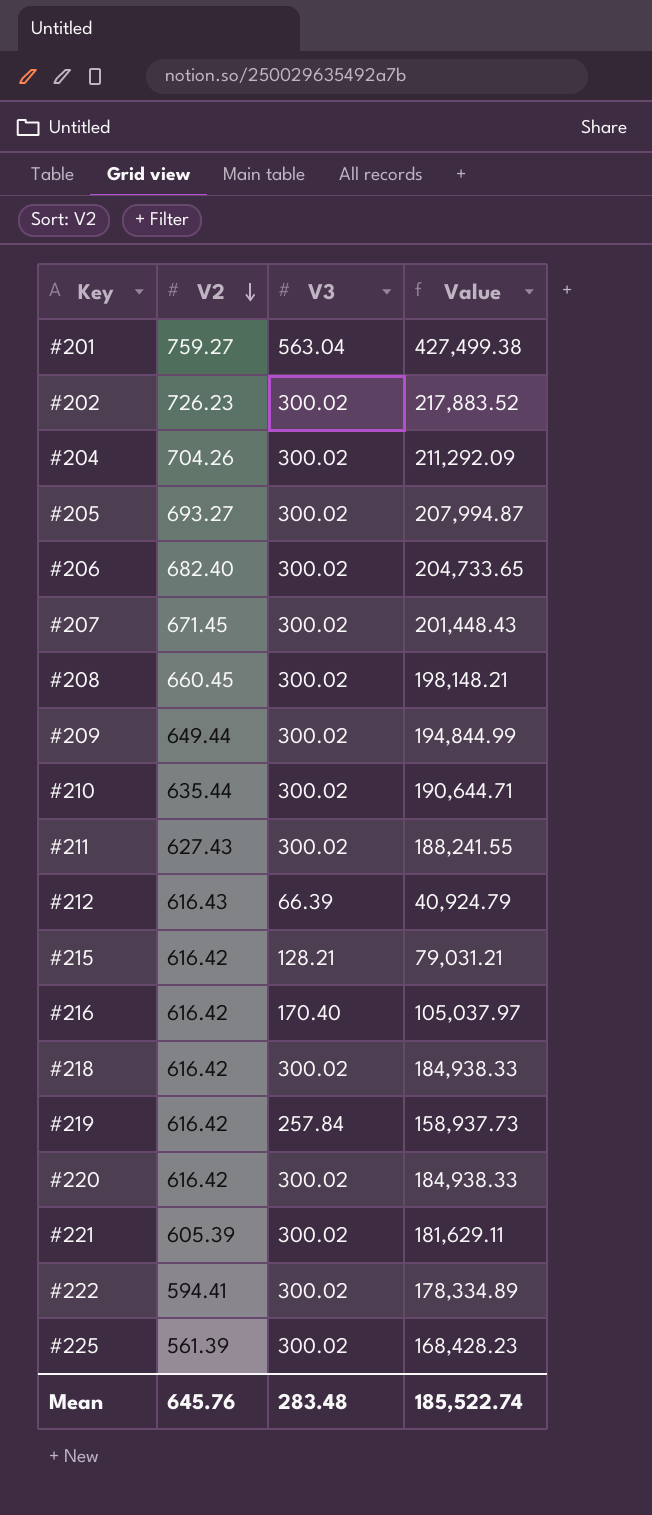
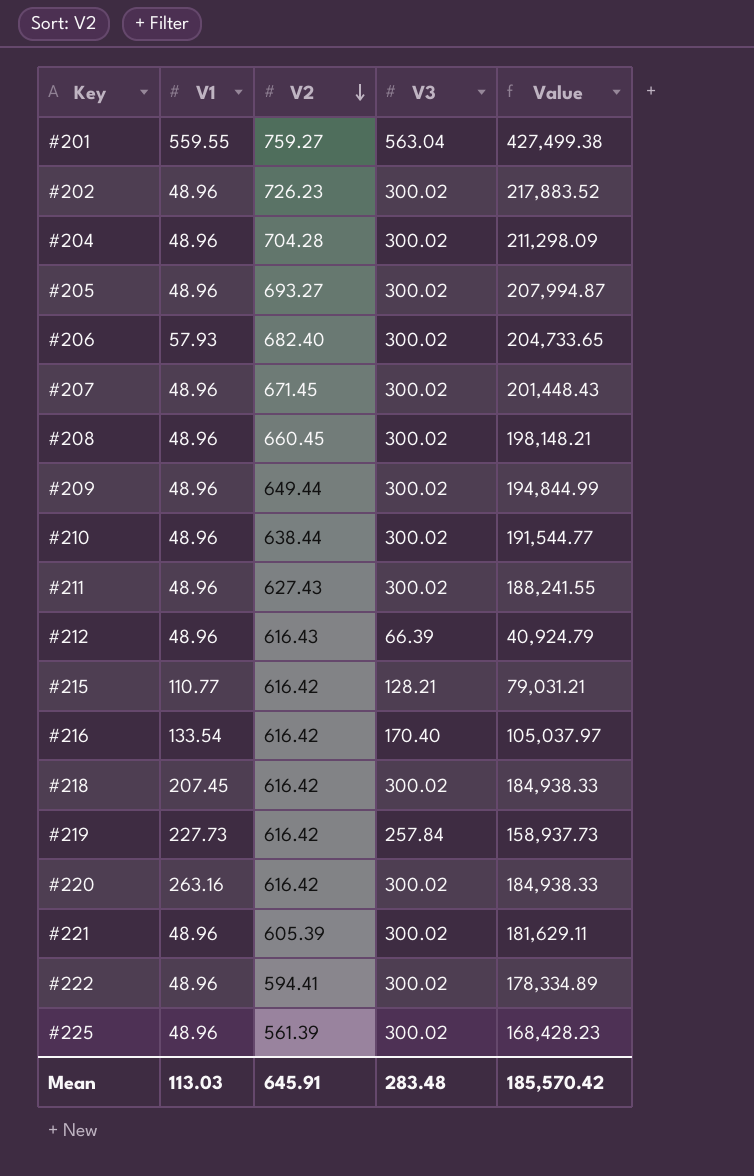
column V1 | position: none -> 2
#204 | V2: 704.26 -> 704.28
#204 | Value: 211,292.09 -> 211,298.09
#210 | V2: 635.44 -> 638.44
#210 | Value: 190,644.71 -> 191,544.77
Mean | V2: 645.76 -> 645.91
Mean | Value: 185,522.74 -> 185,570.42

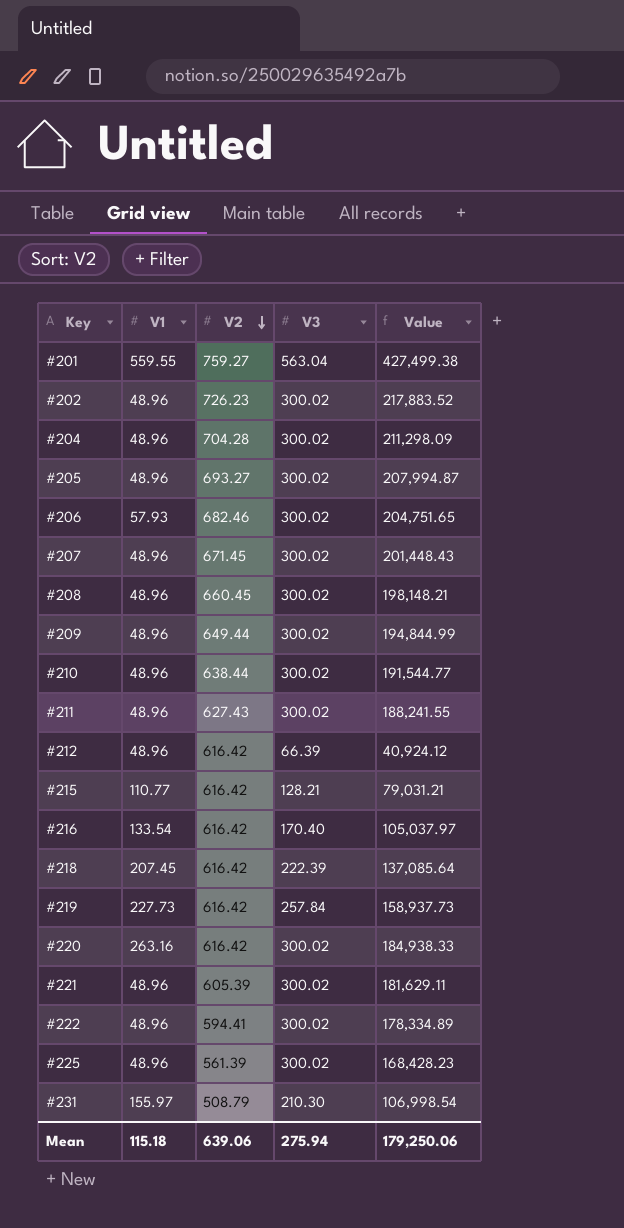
#206 | V2: 682.40 -> 682.46
#206 | Value: 204,733.65 -> 204,751.65
#212 | V2: 616.43 -> 616.42
#212 | Value: 40,924.79 -> 40,924.12
#218 | V3: 300.02 -> 222.39
#218 | Value: 184,938.33 -> 137,085.64
row #231: none -> 155.97 | 508.79 | 210.30 | 106,998.54
Mean | V1: 113.03 -> 115.18
Mean | V2: 645.91 -> 639.06
Mean | V3: 283.48 -> 275.94
Mean | Value: 185,570.42 -> 179,250.06

